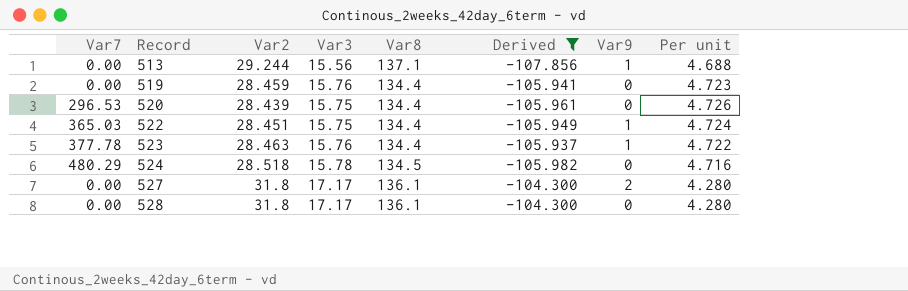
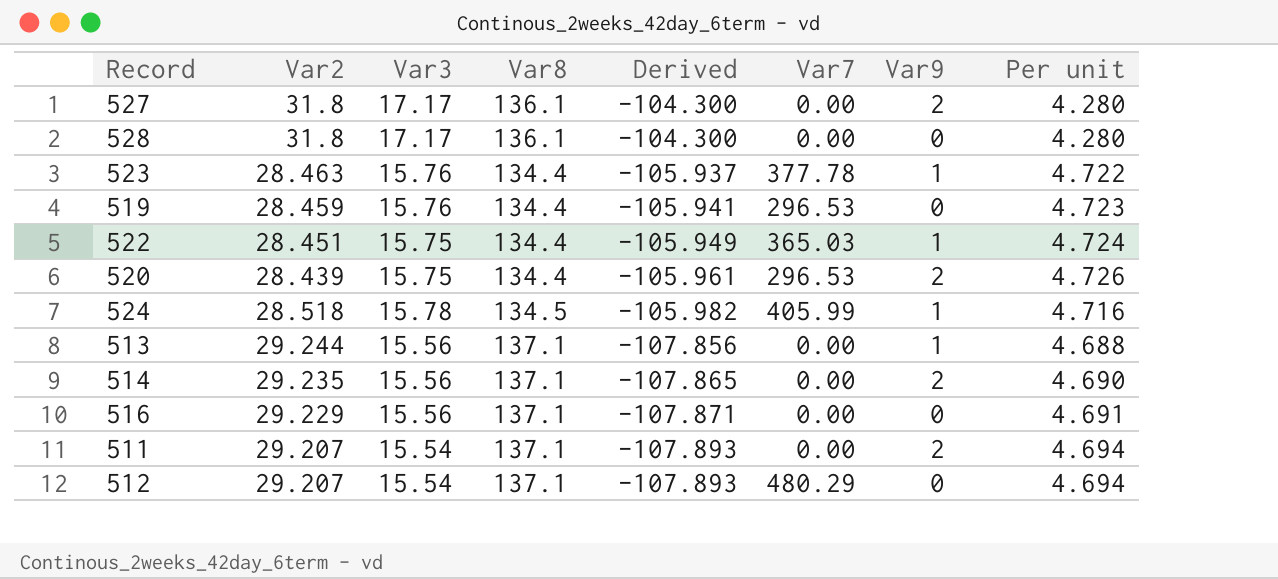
filter: Derived >= -107.856 -> none
row order: Record ascending -> Derived descending
column Var7 | position: 1 -> 6
519 | Var7: 0.00 -> 296.53
520 | Var9: 0 -> 2
524 | Var7: 480.29 -> 405.99
524 | Var9: 0 -> 1

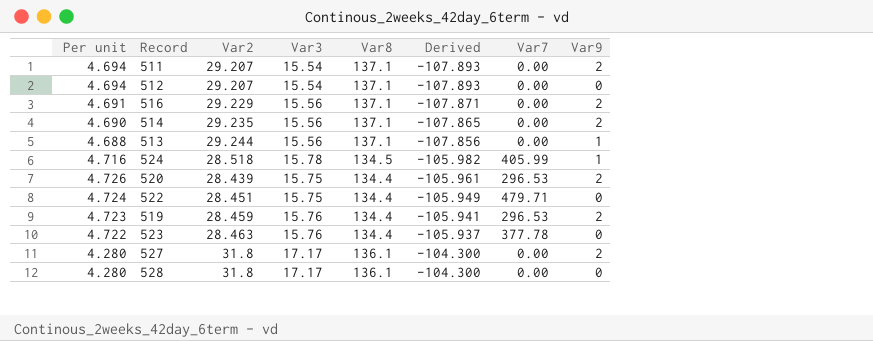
row order: Derived descending -> Derived ascending
column Per unit | position: 8 -> 1
512 | Var7: 480.29 -> 0.00
516 | Var9: 0 -> 2
522 | Var7: 365.03 -> 479.71
522 | Var9: 1 -> 0
519 | Var9: 0 -> 2
523 | Var9: 1 -> 0

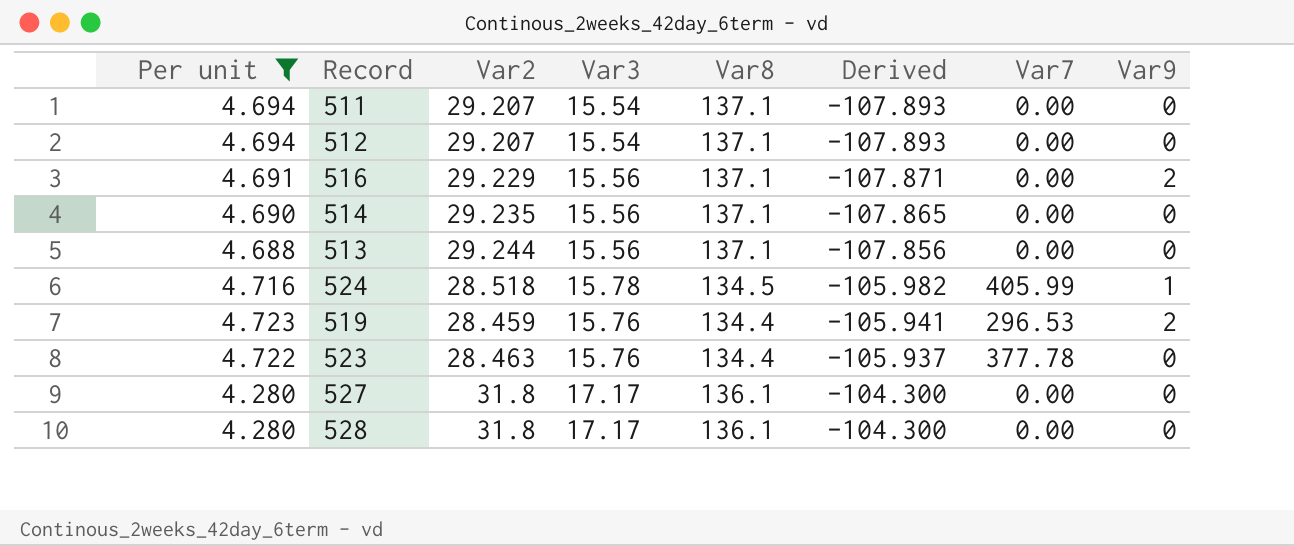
filter: none -> Per unit <= 4.723
511 | Var9: 2 -> 0
514 | Var9: 2 -> 0
513 | Var9: 1 -> 0
527 | Var9: 2 -> 0

